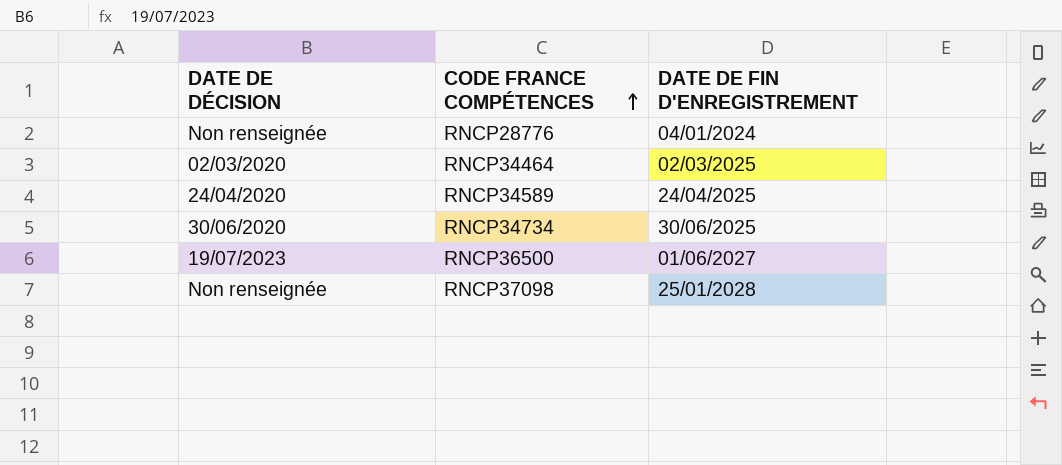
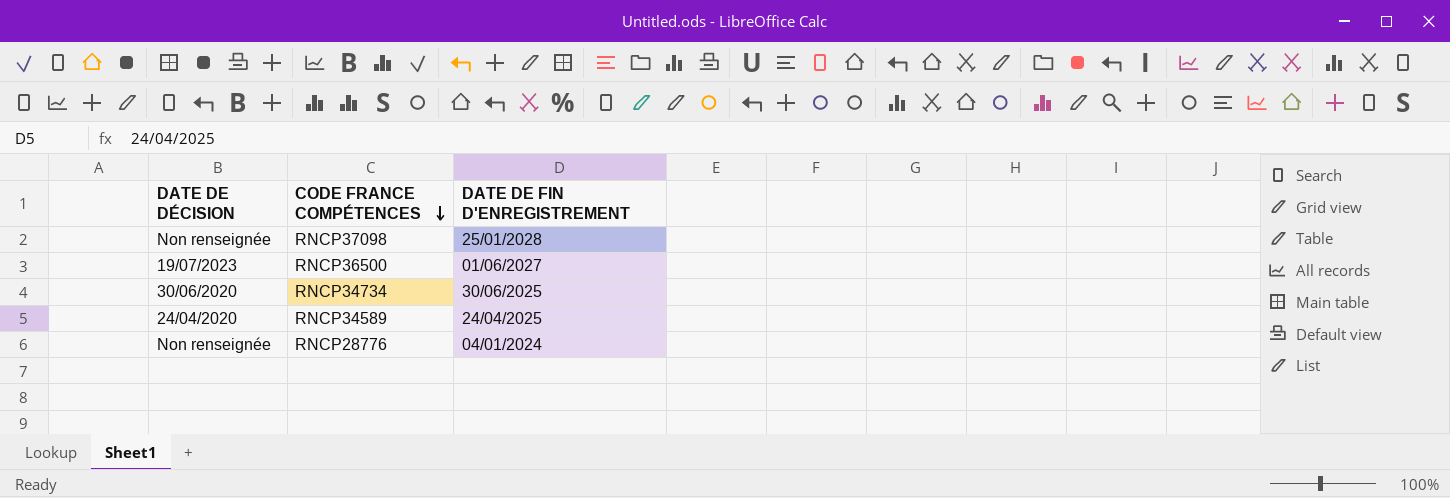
row order: CODE FRANCE COMPÉTENCES ascending -> CODE FRANCE COMPÉTENCES descending
row RNCP34464: 02/03/2020 | 02/03/2025 -> none

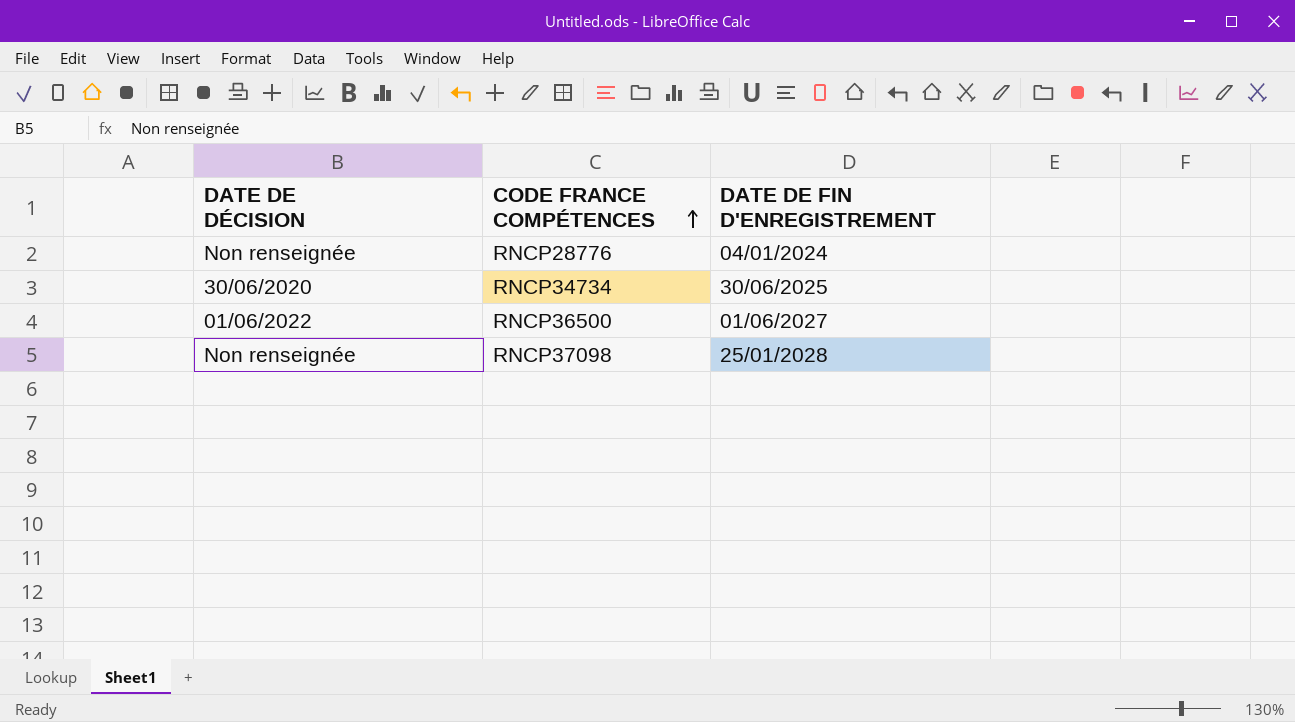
row order: CODE FRANCE COMPÉTENCES descending -> CODE FRANCE COMPÉTENCES ascending
row RNCP34589: 24/04/2020 | 24/04/2025 -> none
RNCP36500 | DATE DE DÉCISION: 19/07/2023 -> 01/06/2022

